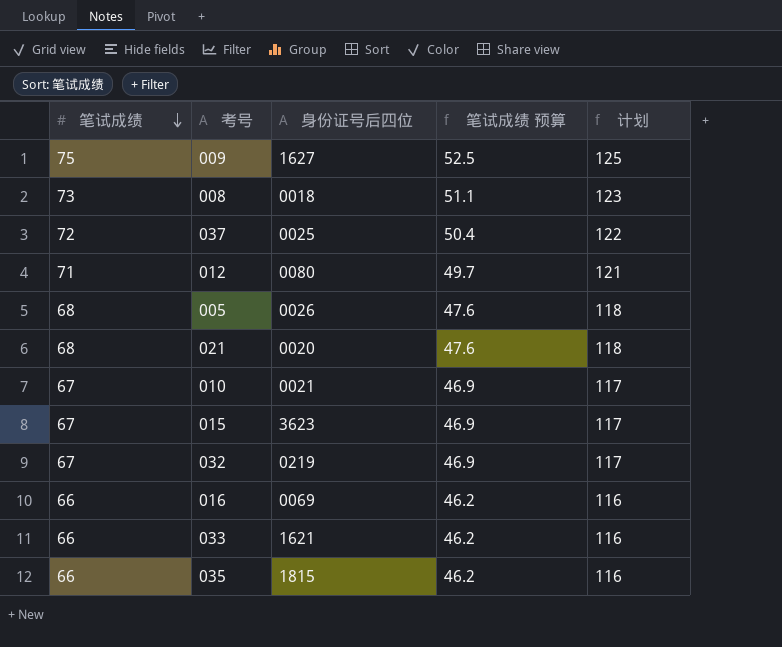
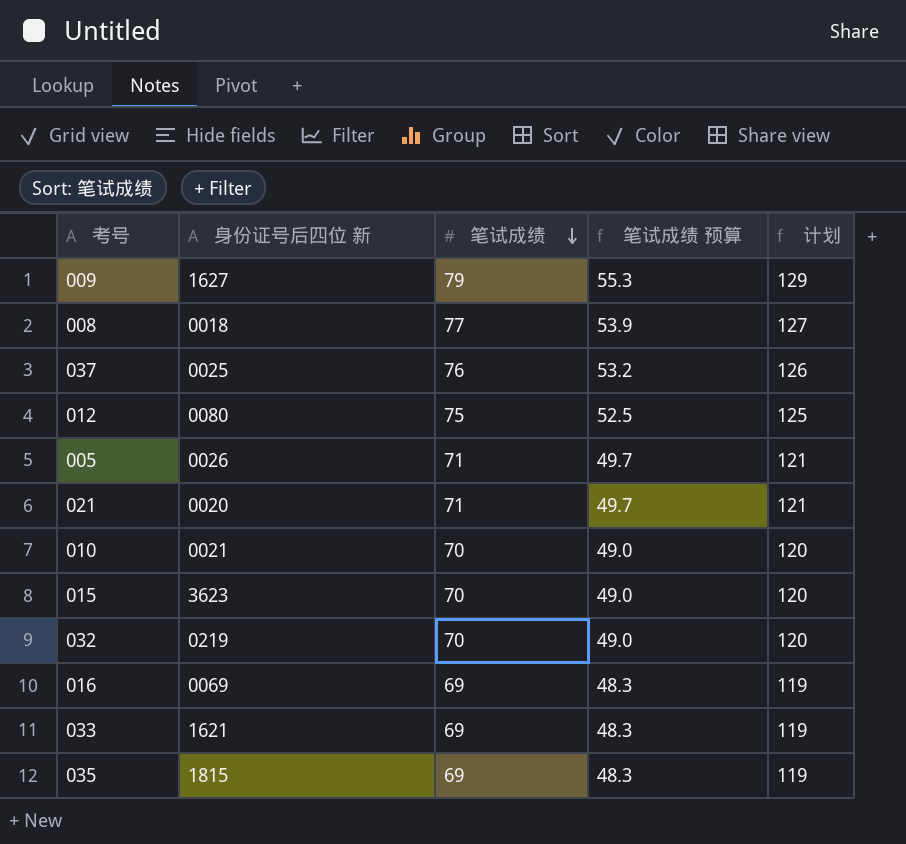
column name: 身份证号后四位 -> 身份证号后四位 新
column 笔试成绩 | position: 1 -> 3
009 | 笔试成绩: 75 -> 79
009 | 笔试成绩 预算: 52.5 -> 55.3
009 | 计划: 125 -> 129
008 | 笔试成绩: 73 -> 77
008 | 笔试成绩 预算: 51.1 -> 53.9
008 | 计划: 123 -> 127
037 | 笔试成绩: 72 -> 76
037 | 笔试成绩 预算: 50.4 -> 53.2
037 | 计划: 122 -> 126
012 | 笔试成绩: 71 -> 75
012 | 笔试成绩 预算: 49.7 -> 52.5
012 | 计划: 121 -> 125
005 | 笔试成绩: 68 -> 71
005 | 笔试成绩 预算: 47.6 -> 49.7
005 | 计划: 118 -> 121
021 | 笔试成绩: 68 -> 71
021 | 笔试成绩 预算: 47.6 -> 49.7
021 | 计划: 118 -> 121
010 | 笔试成绩: 67 -> 70
010 | 笔试成绩 预算: 46.9 -> 49.0
010 | 计划: 117 -> 120
015 | 笔试成绩: 67 -> 70
015 | 笔试成绩 预算: 46.9 -> 49.0
015 | 计划: 117 -> 120
032 | 笔试成绩: 67 -> 70
032 | 笔试成绩 预算: 46.9 -> 49.0
032 | 计划: 117 -> 120
016 | 笔试成绩: 66 -> 69
016 | 笔试成绩 预算: 46.2 -> 48.3
016 | 计划: 116 -> 119
033 | 笔试成绩: 66 -> 69
033 | 笔试成绩 预算: 46.2 -> 48.3
033 | 计划: 116 -> 119
035 | 笔试成绩: 66 -> 69
035 | 笔试成绩 预算: 46.2 -> 48.3
035 | 计划: 116 -> 119

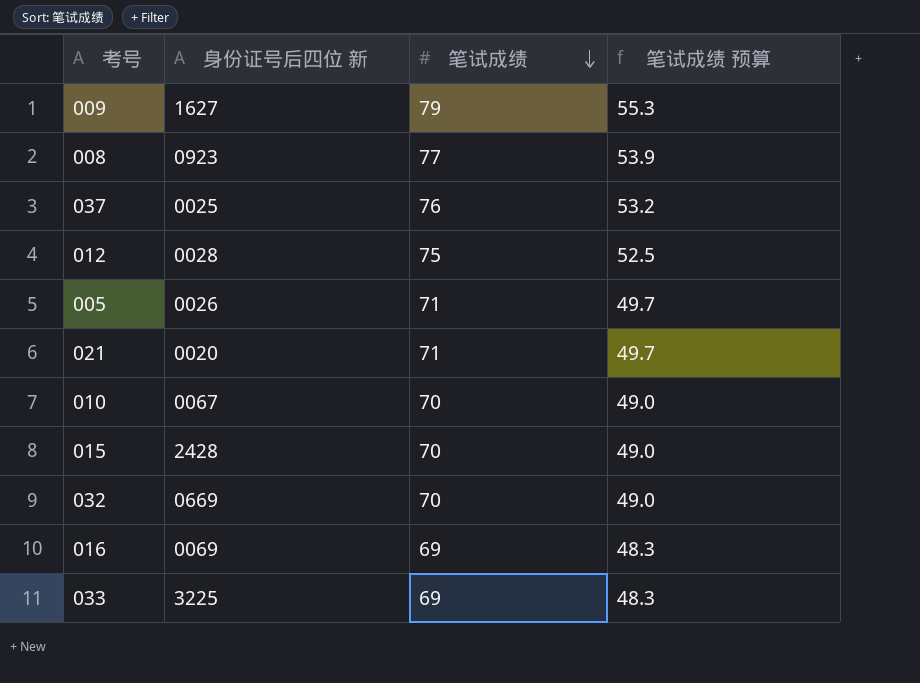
column 计划 | formula: [笔试成绩] + 50 -> none
row 035: 1815 | 69 | 48.3 | 119 -> none
008 | 身份证号后四位 新: 0018 -> 0923
012 | 身份证号后四位 新: 0080 -> 0028
010 | 身份证号后四位 新: 0021 -> 0067
015 | 身份证号后四位 新: 3623 -> 2428
032 | 身份证号后四位 新: 0219 -> 0669
033 | 身份证号后四位 新: 1621 -> 3225

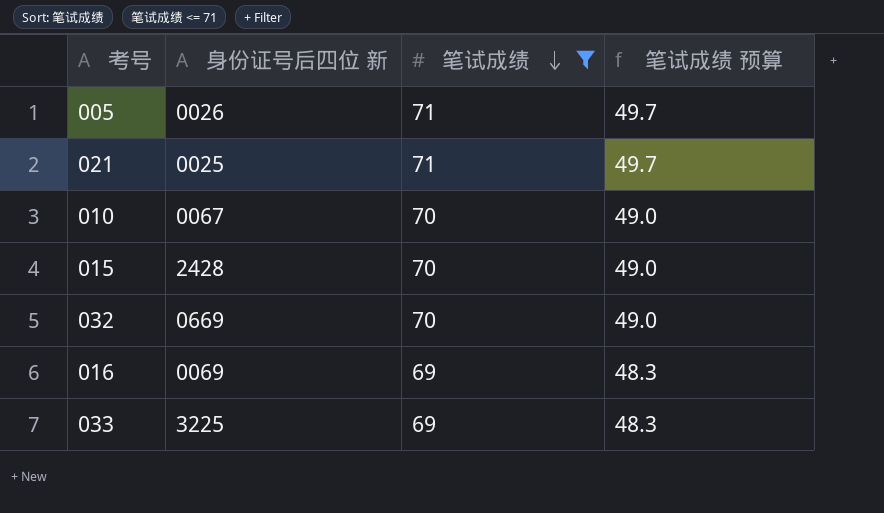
filter: none -> 笔试成绩 <= 71
021 | 身份证号后四位 新: 0020 -> 0025

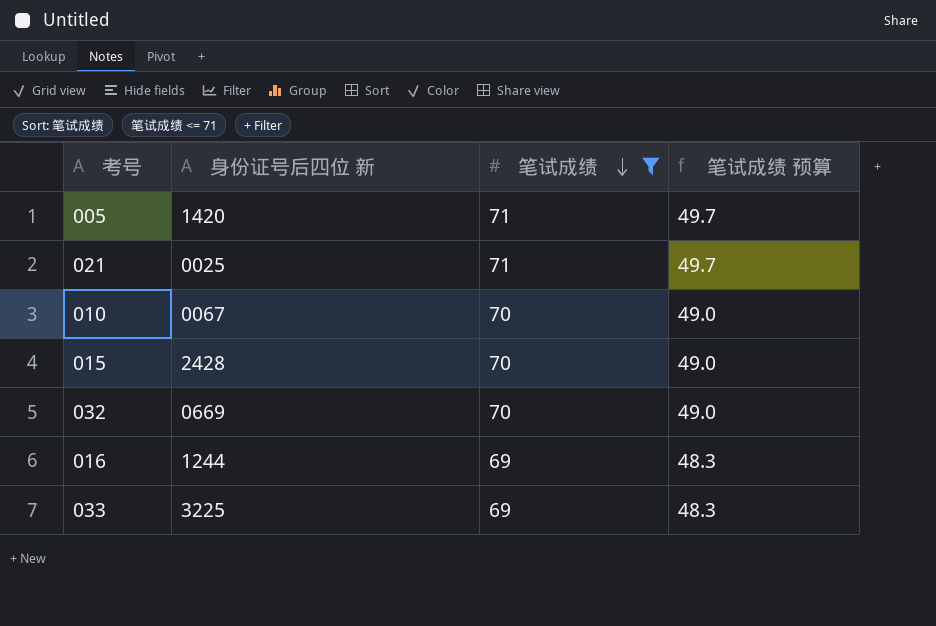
005 | 身份证号后四位 新: 0026 -> 1420
016 | 身份证号后四位 新: 0069 -> 1244

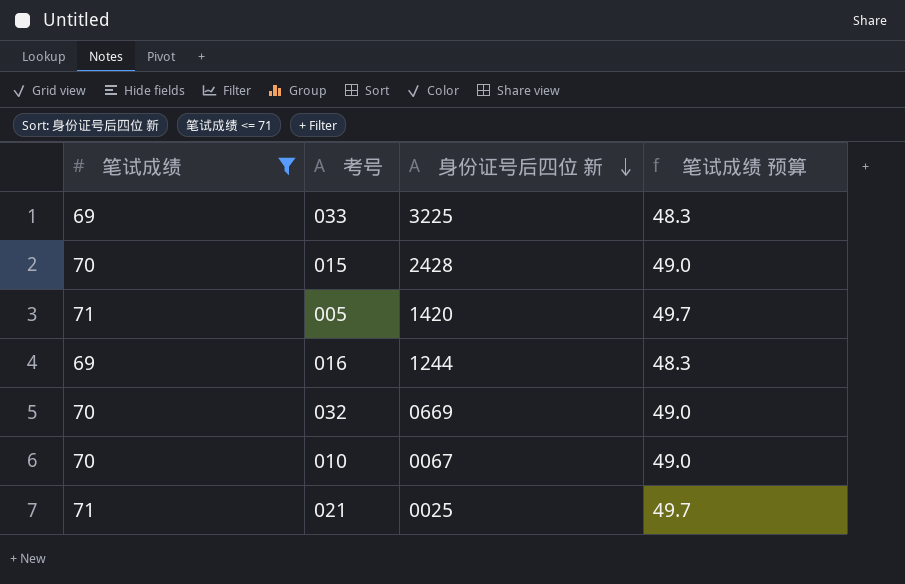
row order: 笔试成绩 descending -> 身份证号后四位 新 descending
column 笔试成绩 | position: 3 -> 1

